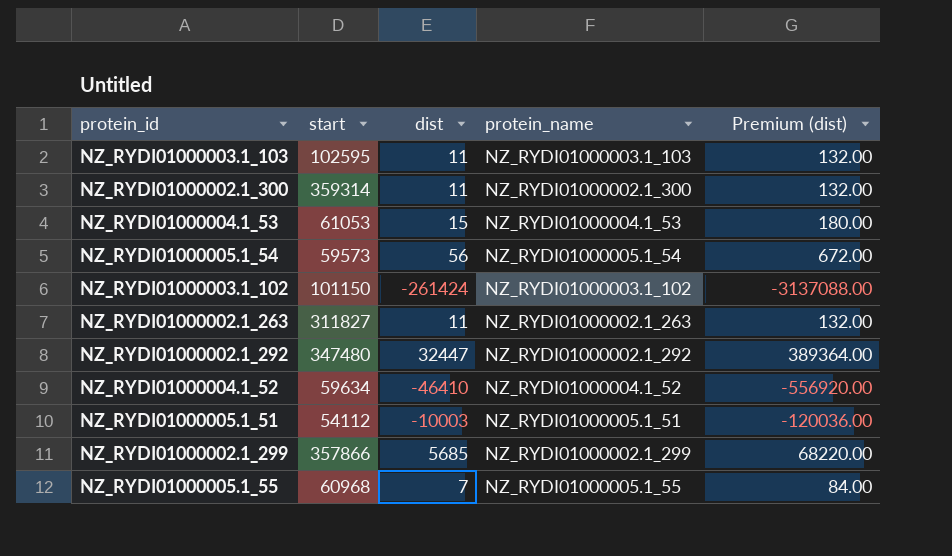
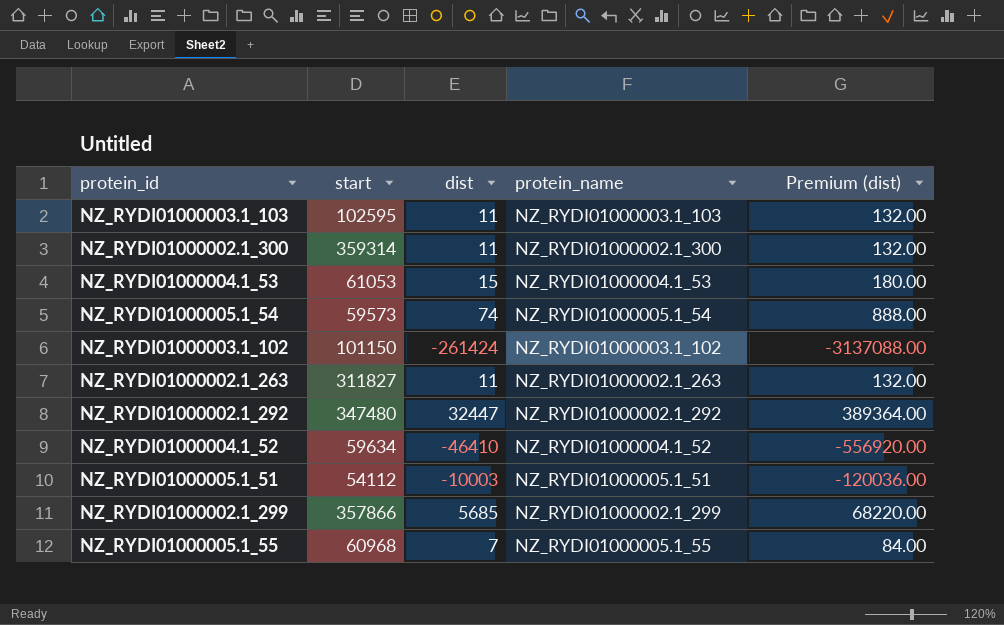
NZ_RYDI01000005.1_54 | dist: 56 -> 74
NZ_RYDI01000005.1_54 | Premium (dist): 672.00 -> 888.00

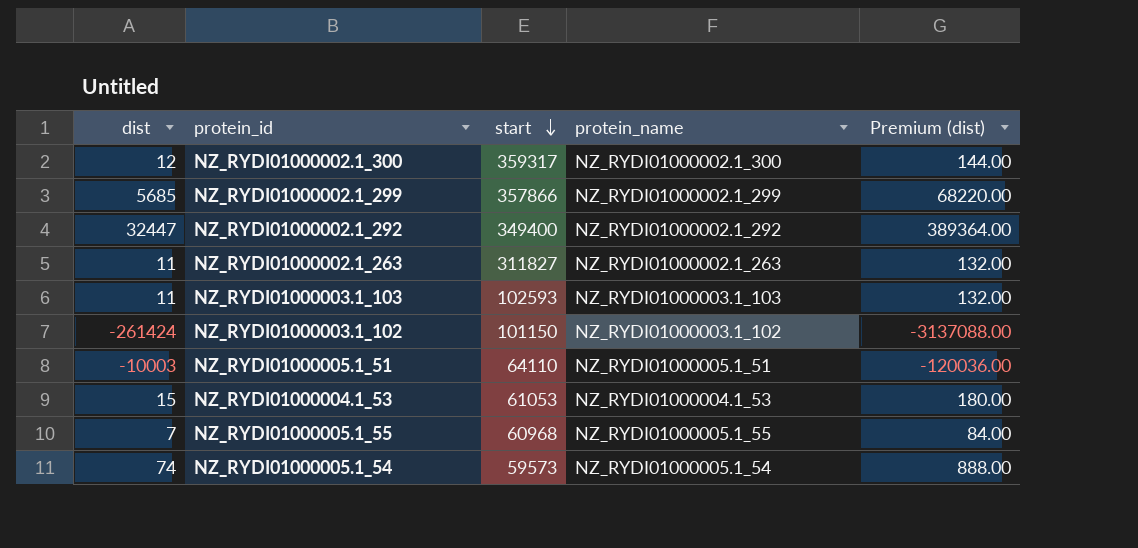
row order: none -> start descending
column dist | position: 3 -> 1
row NZ_RYDI01000004.1_52: 59634 | -46410 | NZ_RYDI01000004.1_52 | -556920.00 -> none
NZ_RYDI01000002.1_300 | dist: 11 -> 12
NZ_RYDI01000002.1_300 | start: 359314 -> 359317
NZ_RYDI01000002.1_300 | Premium (dist): 132.00 -> 144.00
NZ_RYDI01000002.1_292 | start: 347480 -> 349400
NZ_RYDI01000003.1_103 | start: 102595 -> 102593
NZ_RYDI01000005.1_51 | start: 54112 -> 64110

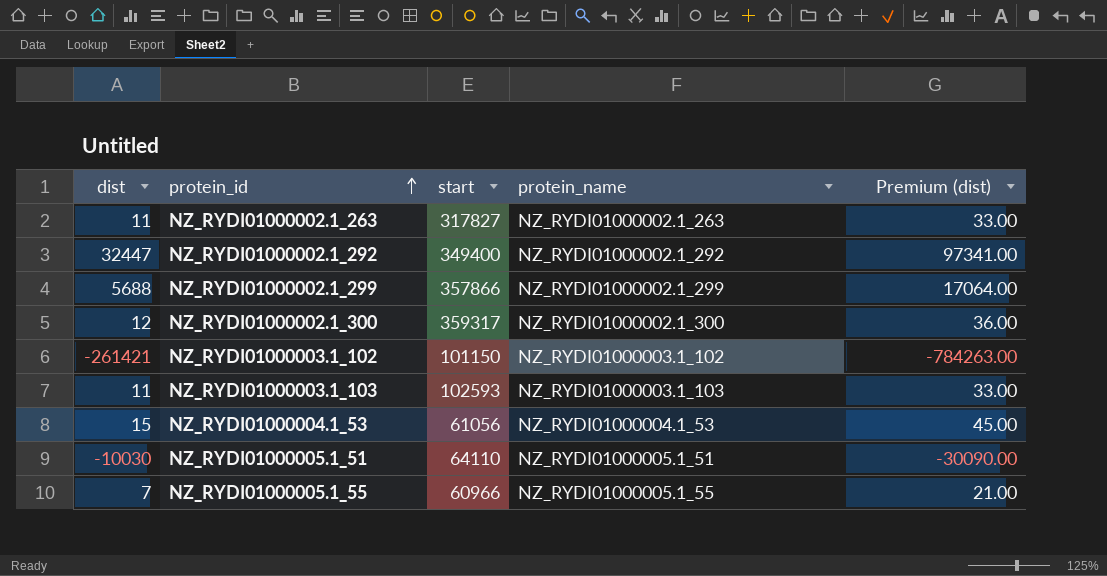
row order: start descending -> protein_id ascending
column Premium (dist) | formula: [dist] * 12 -> [dist] * 3
row NZ_RYDI01000005.1_54: 74 | 59573 | NZ_RYDI01000005.1_54 | 888.00 -> none
NZ_RYDI01000002.1_263 | start: 311827 -> 317827
NZ_RYDI01000002.1_299 | dist: 5685 -> 5688
NZ_RYDI01000003.1_102 | dist: -261424 -> -261421
NZ_RYDI01000004.1_53 | start: 61053 -> 61056
NZ_RYDI01000005.1_51 | dist: -10003 -> -10030
NZ_RYDI01000005.1_55 | start: 60968 -> 60966

